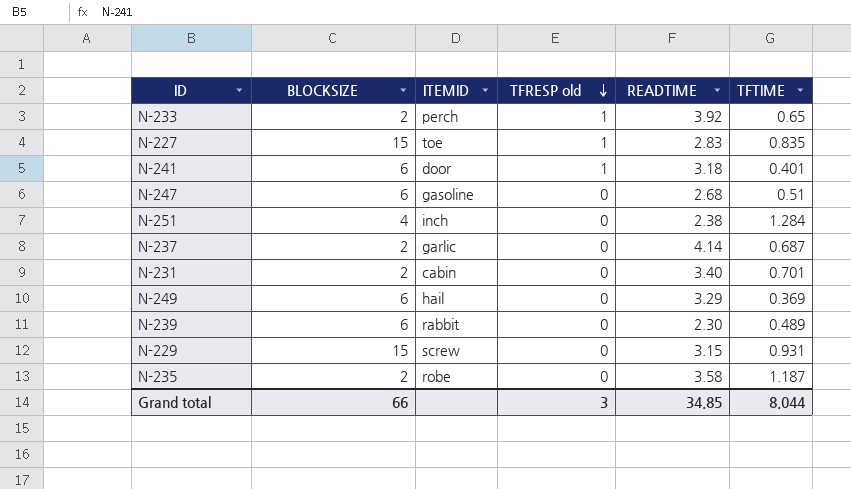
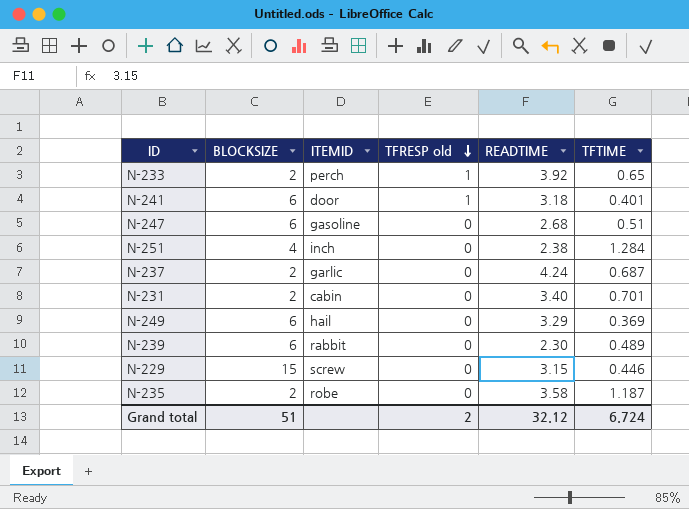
row N-227: 15 | toe | 1 | 2.83 | 0.835 -> none
N-237 | READTIME: 4.14 -> 4.24
N-229 | TFTIME: 0.931 -> 0.446
Grand total | BLOCKSIZE: 66 -> 51
Grand total | TFRESP old: 3 -> 2
Grand total | READTIME: 34.85 -> 32.12
Grand total | TFTIME: 8.044 -> 6.724

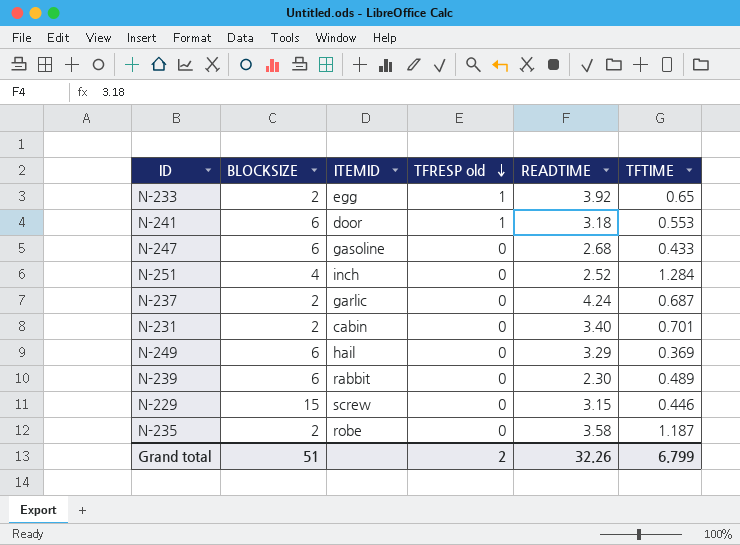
N-233 | ITEMID: perch -> egg
N-241 | TFTIME: 0.401 -> 0.553
N-247 | TFTIME: 0.51 -> 0.433
N-251 | READTIME: 2.38 -> 2.52
Grand total | READTIME: 32.12 -> 32.26
Grand total | TFTIME: 6.724 -> 6.799

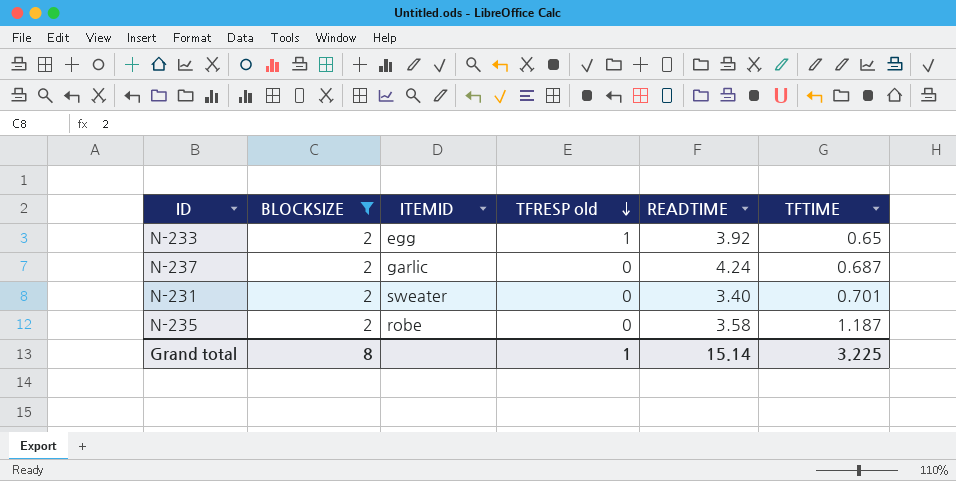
filter: none -> BLOCKSIZE = 2
N-231 | ITEMID: cabin -> sweater
Grand total | BLOCKSIZE: 51 -> 8
Grand total | TFRESP old: 2 -> 1
Grand total | READTIME: 32.26 -> 15.14
Grand total | TFTIME: 6.799 -> 3.225

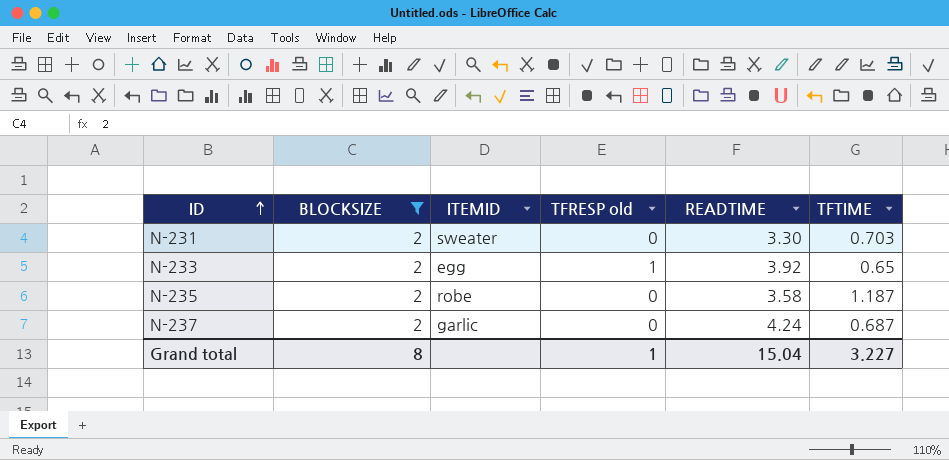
row order: TFRESP old descending -> ID ascending
N-231 | READTIME: 3.40 -> 3.30
N-231 | TFTIME: 0.701 -> 0.703
Grand total | READTIME: 15.14 -> 15.04
Grand total | TFTIME: 3.225 -> 3.227

